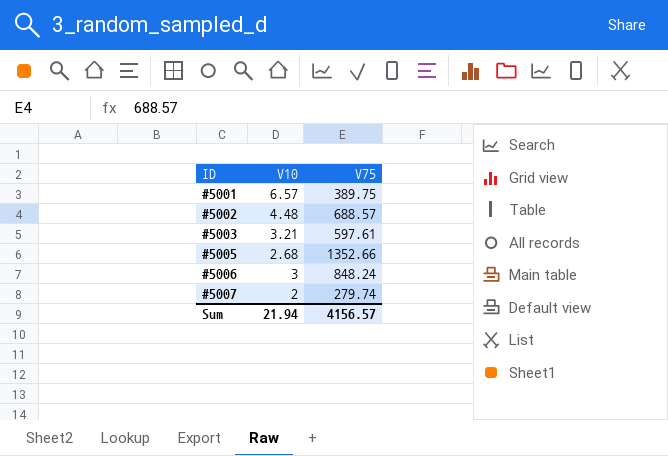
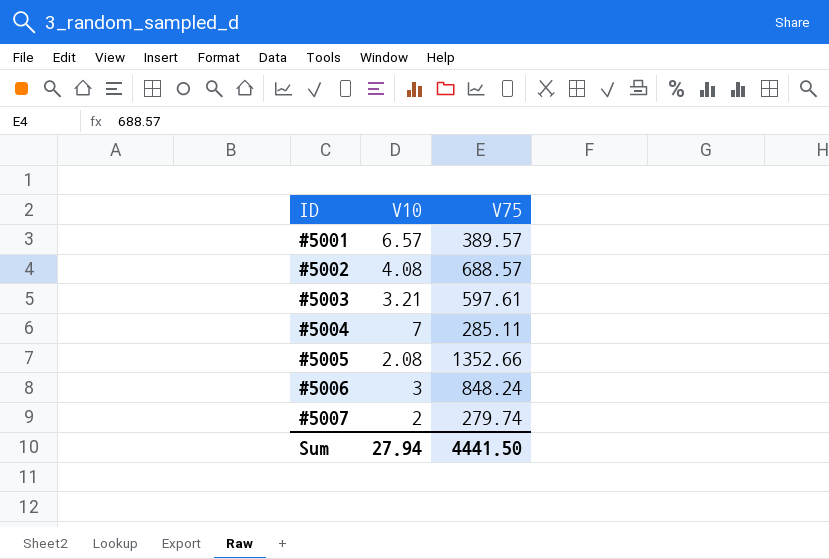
#5001 | V75: 389.75 -> 389.57
#5002 | V10: 4.48 -> 4.08
row #5004: none -> 7 | 285.11
#5005 | V10: 2.68 -> 2.08
Sum | V10: 21.94 -> 27.94
Sum | V75: 4156.57 -> 4441.50

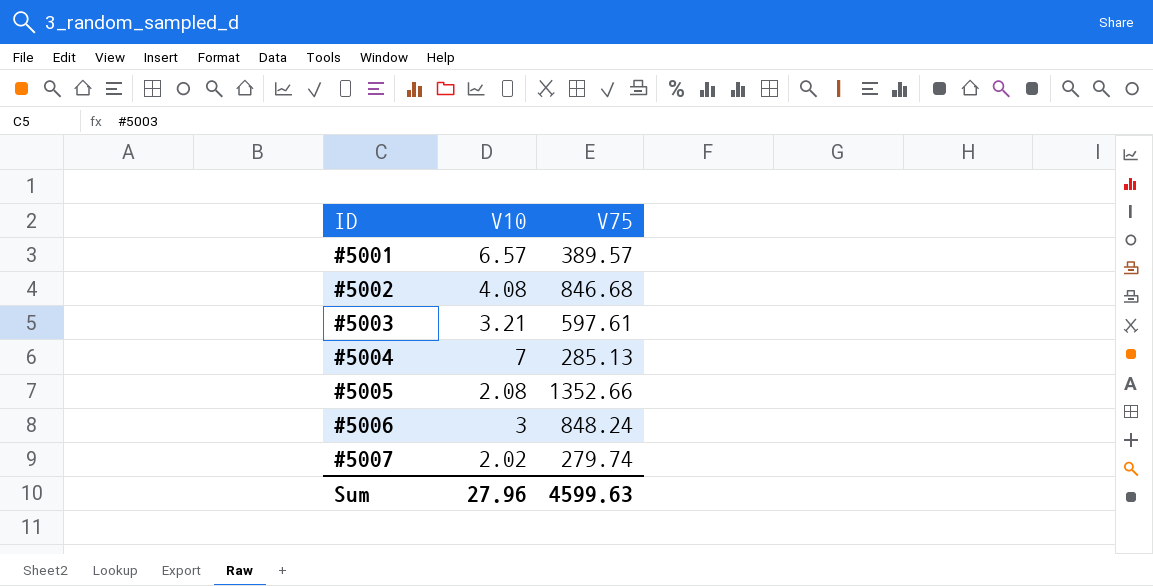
#5002 | V75: 688.57 -> 846.68
#5004 | V75: 285.11 -> 285.13
#5007 | V10: 2 -> 2.02
Sum | V10: 27.94 -> 27.96
Sum | V75: 4441.50 -> 4599.63

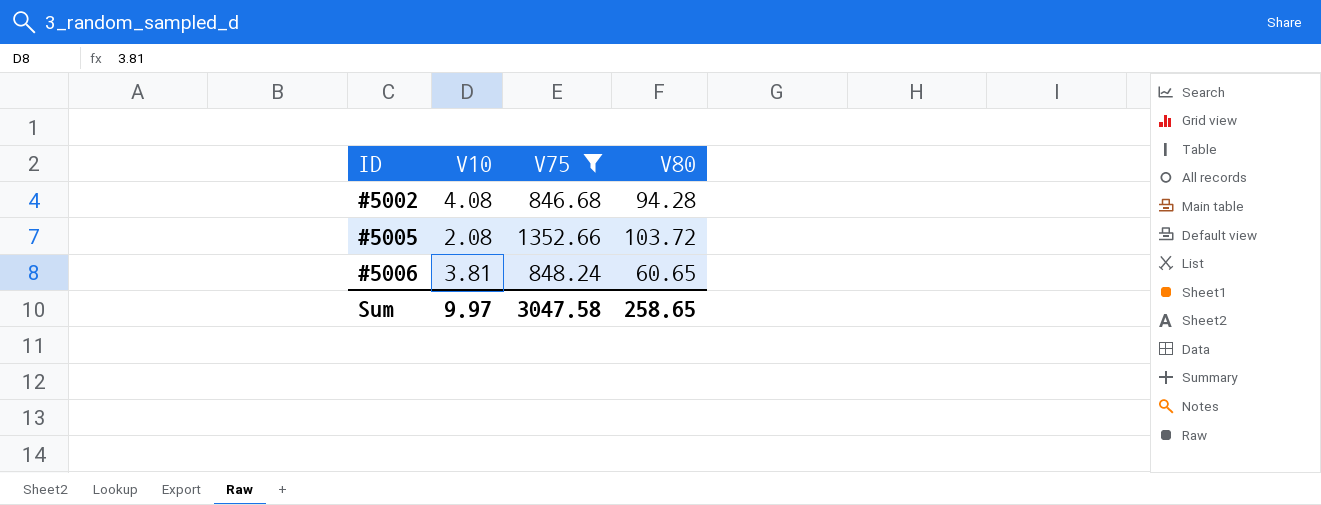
filter: none -> V75 >= 846.68
column V80 | position: none -> 4
#5006 | V10: 3 -> 3.81
Sum | V10: 27.96 -> 9.97
Sum | V75: 4599.63 -> 3047.58

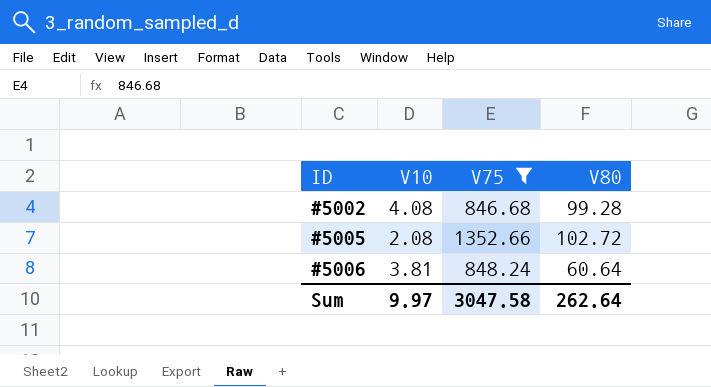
#5002 | V80: 94.28 -> 99.28
#5005 | V80: 103.72 -> 102.72
#5006 | V80: 60.65 -> 60.64
Sum | V80: 258.65 -> 262.64

